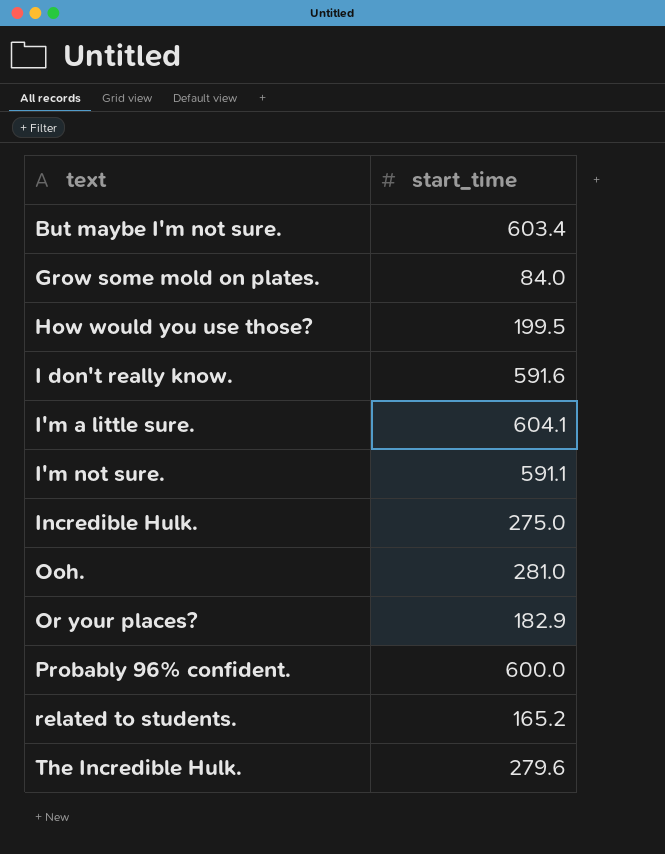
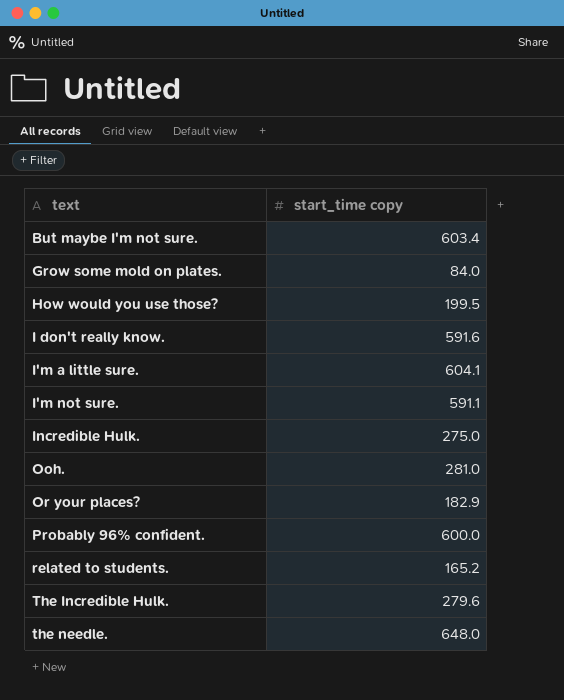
column name: start_time -> start_time copy
row the needle.: none -> 648.0

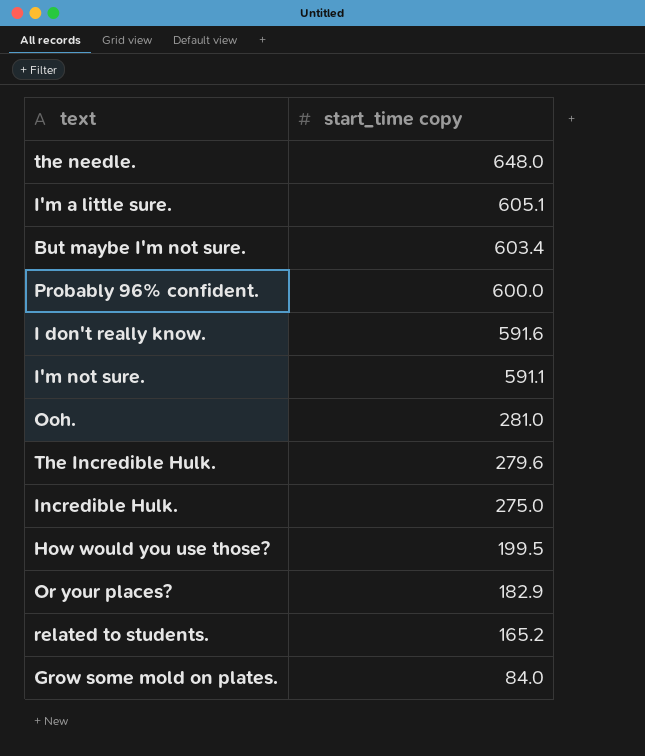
row order: text ascending -> start_time copy descending
I'm a little sure. | start_time copy: 604.1 -> 605.1

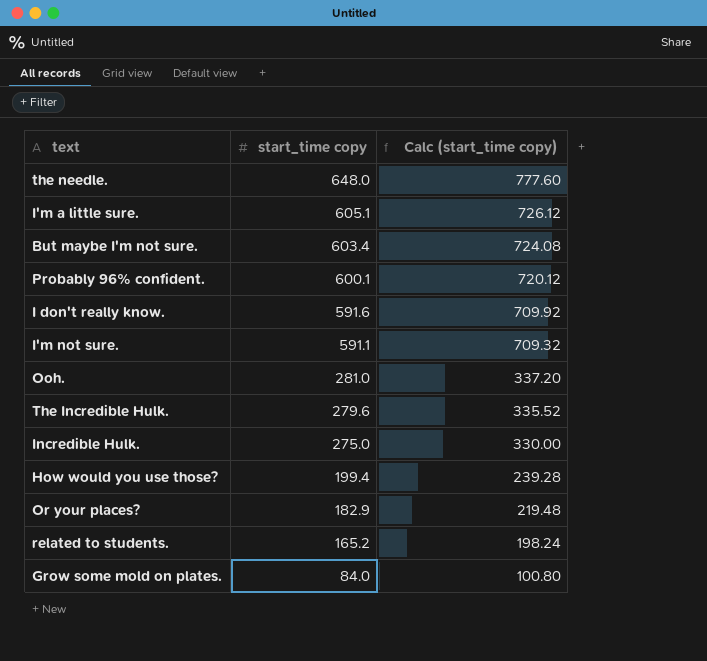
column Calc (start_time copy) | formula: none -> [start_time copy] * 1.2
Probably 96% confident. | start_time copy: 600.0 -> 600.1
How would you use those? | start_time copy: 199.5 -> 199.4

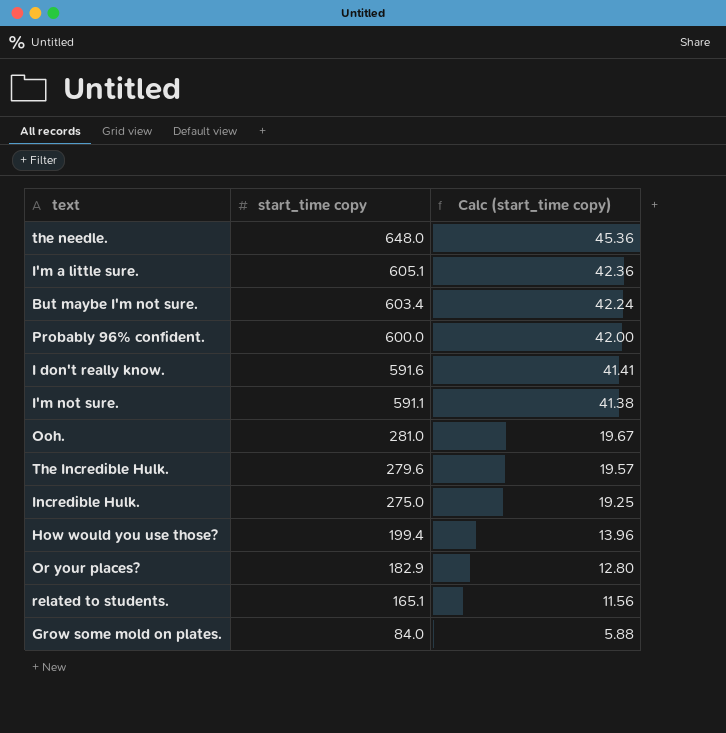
column Calc (start_time copy) | formula: [start_time copy] * 1.2 -> [start_time copy] * 0.07
Probably 96% confident. | start_time copy: 600.1 -> 600.0
related to students. | start_time copy: 165.2 -> 165.1

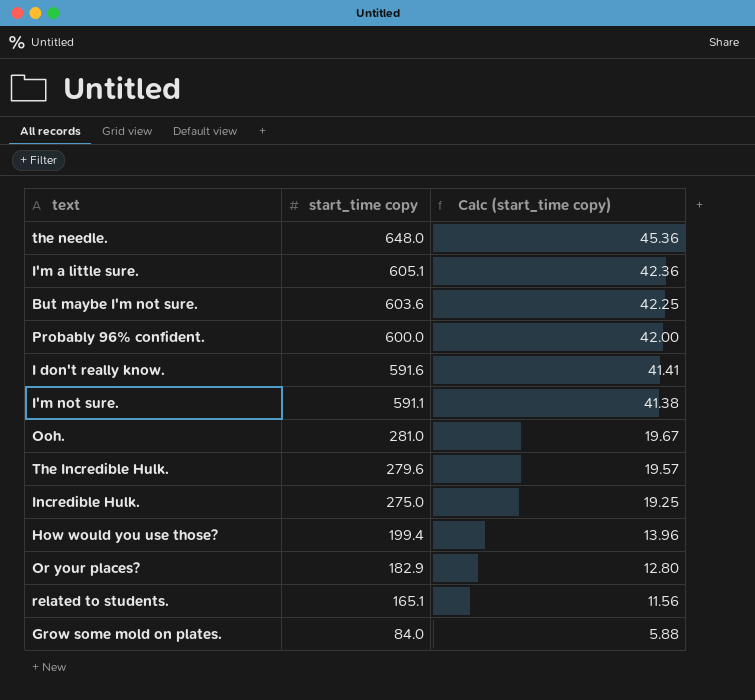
But maybe I'm not sure. | start_time copy: 603.4 -> 603.6
But maybe I'm not sure. | Calc (start_time copy): 42.24 -> 42.25

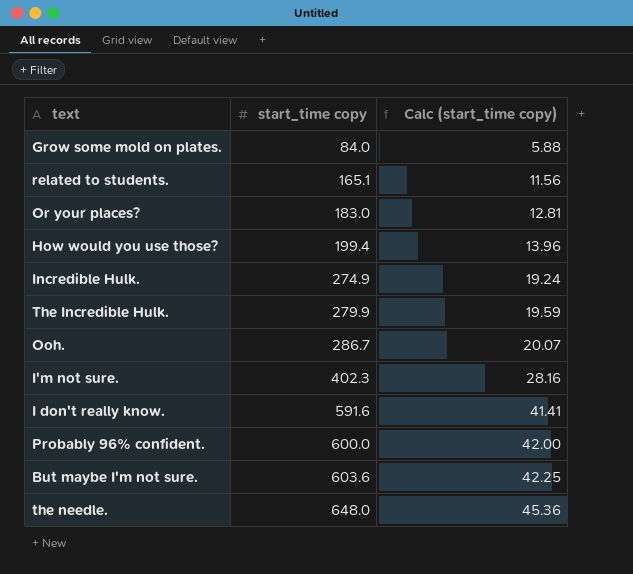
row order: start_time copy descending -> start_time copy ascending
row I'm a little sure.: 605.1 | 42.36 -> none
Or your places? | start_time copy: 182.9 -> 183.0
Or your places? | Calc (start_time copy): 12.80 -> 12.81
Incredible Hulk. | start_time copy: 275.0 -> 274.9
Incredible Hulk. | Calc (start_time copy): 19.25 -> 19.24
The Incredible Hulk. | start_time copy: 279.6 -> 279.9
The Incredible Hulk. | Calc (start_time copy): 19.57 -> 19.59
Ooh. | start_time copy: 281.0 -> 286.7
Ooh. | Calc (start_time copy): 19.67 -> 20.07
I'm not sure. | start_time copy: 591.1 -> 402.3
I'm not sure. | Calc (start_time copy): 41.38 -> 28.16

